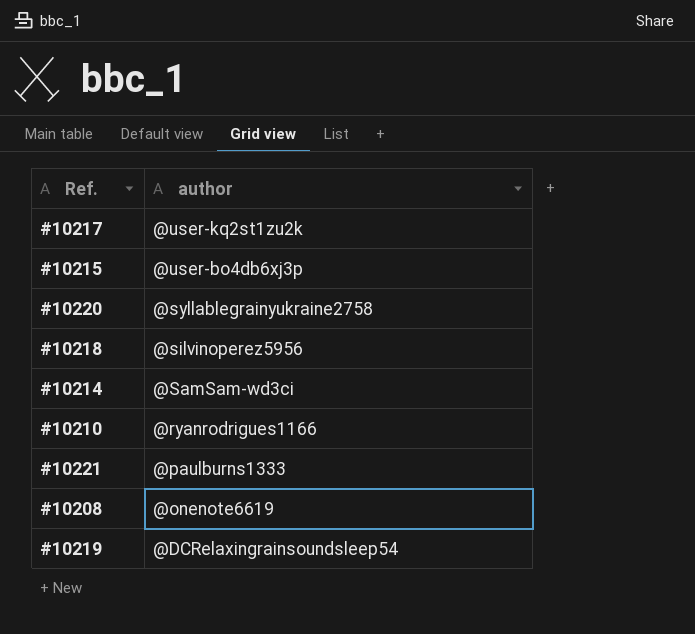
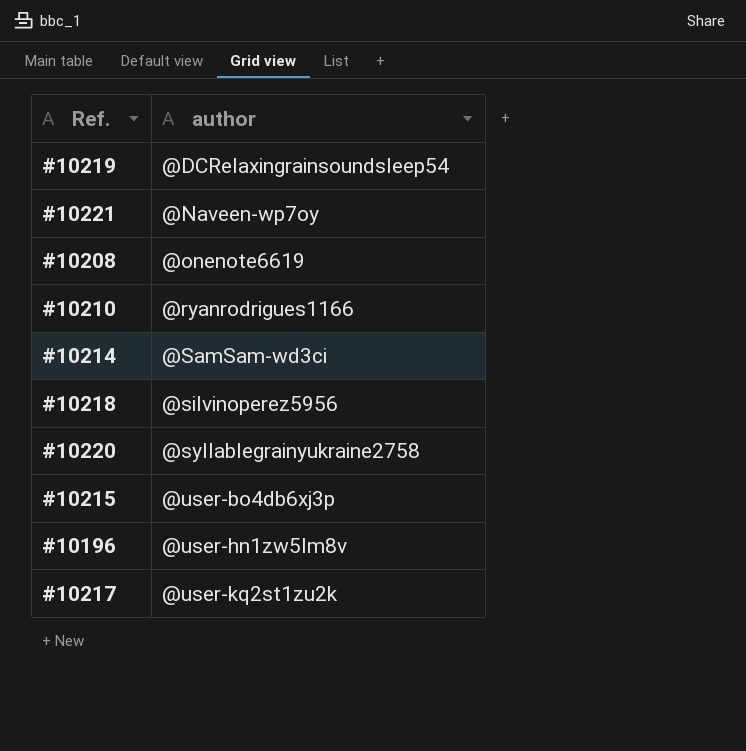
row order: author descending -> author ascending
#10221 | author: @paulburns1333 -> @Naveen-wp7oy
row #10196: none -> @user-hn1zw5lm8v

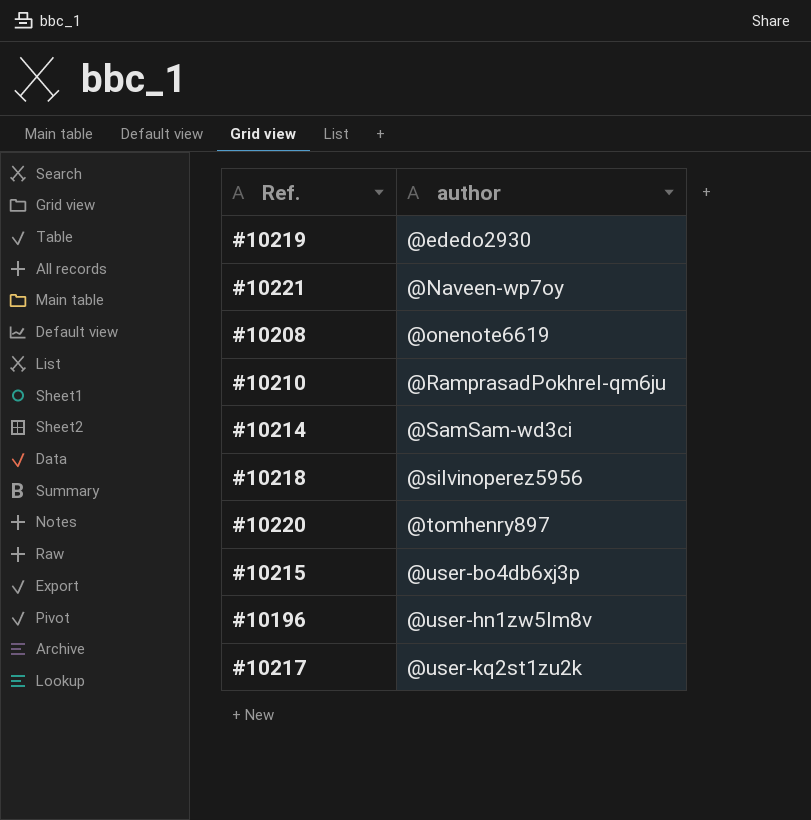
#10219 | author: @DCRelaxingrainsoundsleep54 -> @ededo2930
#10210 | author: @ryanrodrigues1166 -> @RamprasadPokhrel-qm6ju
#10220 | author: @syllablegrainyukraine2758 -> @tomhenry897

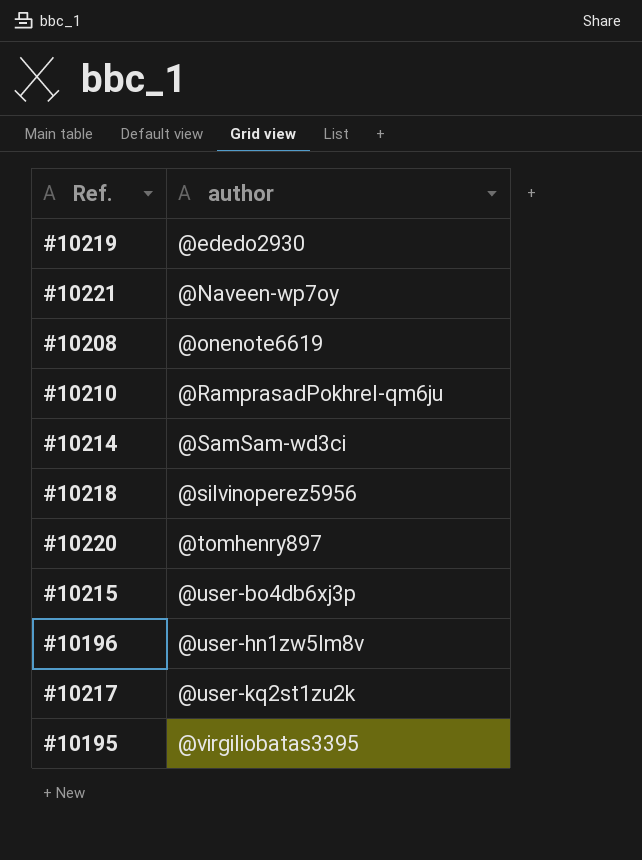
row #10195: none -> @virgiliobatas3395

